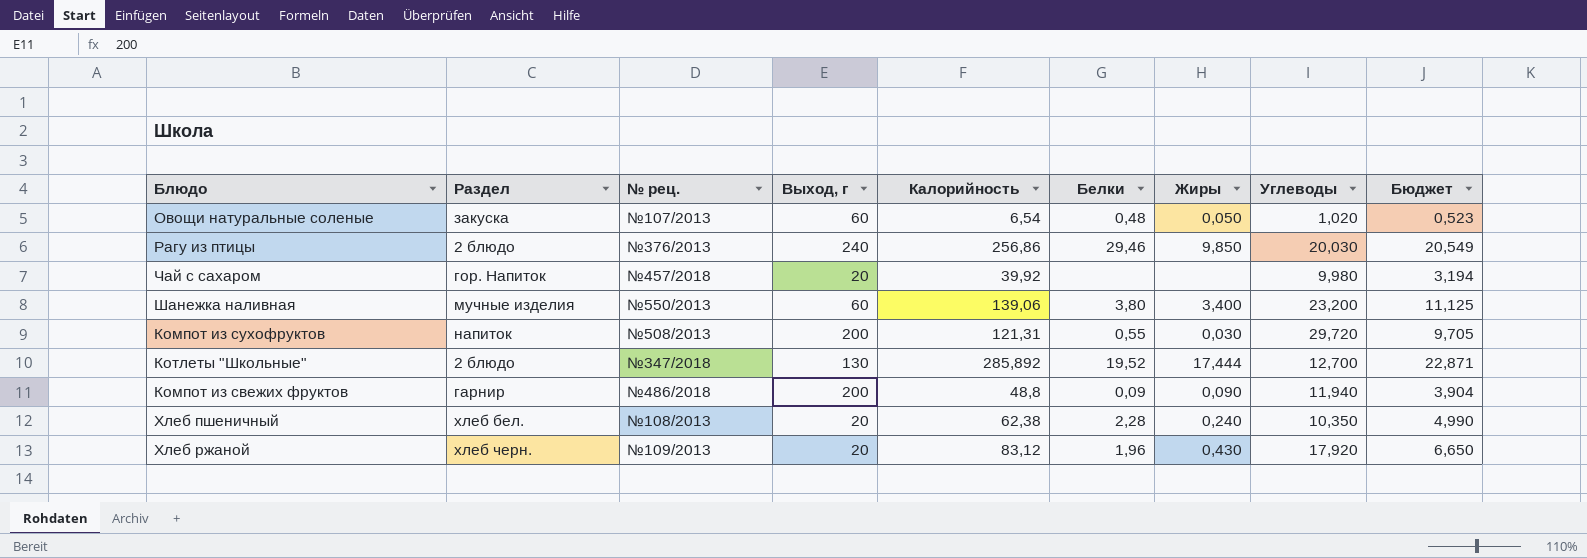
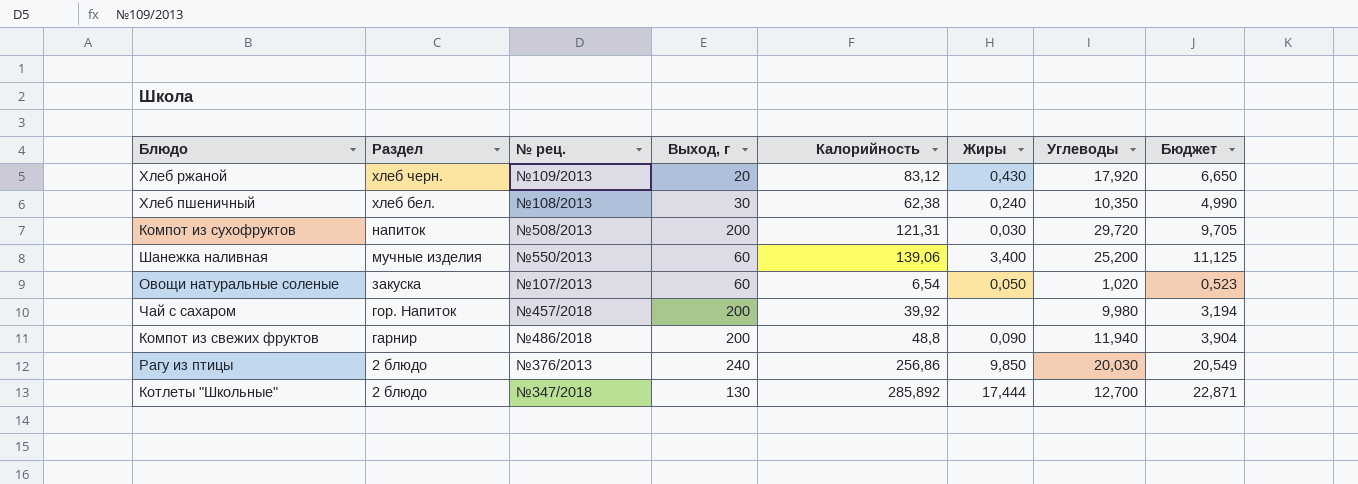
row order: none -> Раздел descending
column Белки | position: 6 -> none
Хлеб пшеничный | Выход, г: 20 -> 30
Шанежка наливная | Углеводы: 23,200 -> 25,200
Чай с сахаром | Выход, г: 20 -> 200

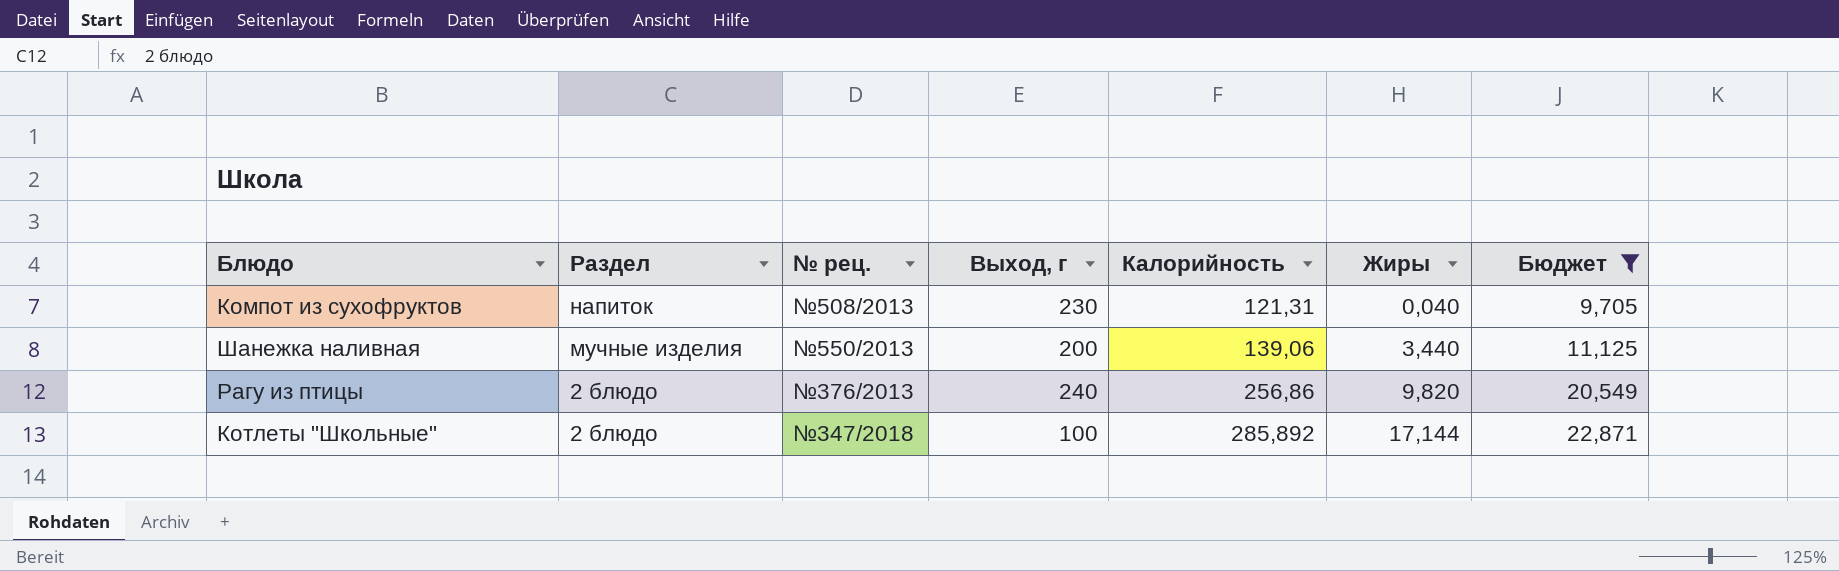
filter: none -> Бюджет >= 9,705
column Углеводы | position: 7 -> none
Компот из сухофруктов | Выход, г: 200 -> 230
Компот из сухофруктов | Жиры: 0,030 -> 0,040
Шанежка наливная | Выход, г: 60 -> 200
Шанежка наливная | Жиры: 3,400 -> 3,440
Рагу из птицы | Жиры: 9,850 -> 9,820
Котлеты "Школьные" | Выход, г: 130 -> 100
Котлеты "Школьные" | Жиры: 17,444 -> 17,144

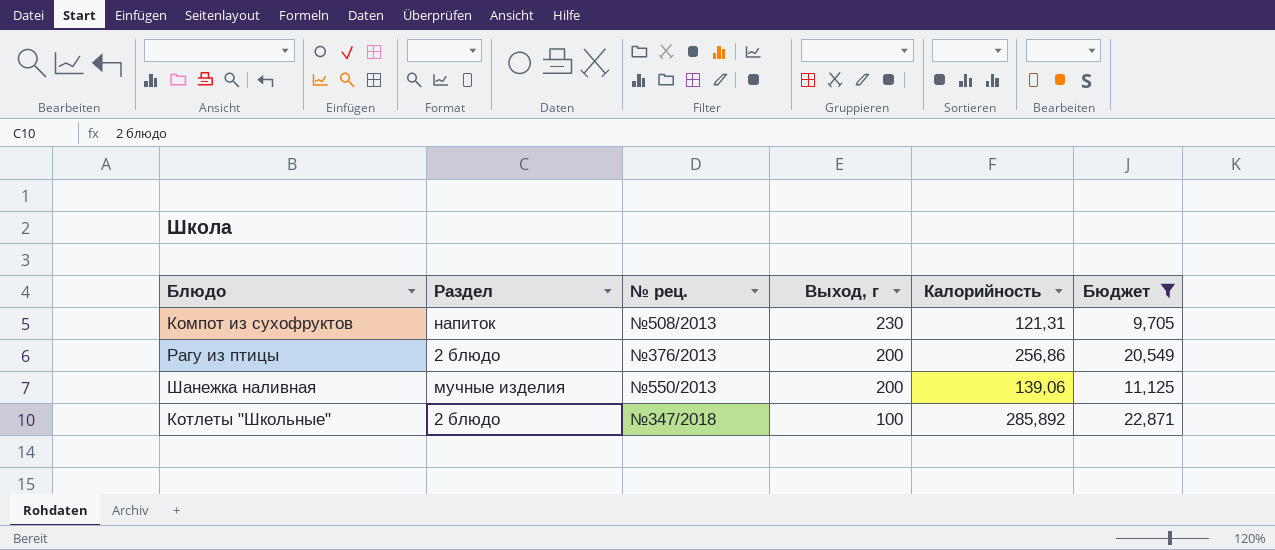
row order: Раздел descending -> Выход, г descending
column Жиры | position: 6 -> none
Рагу из птицы | Выход, г: 240 -> 200

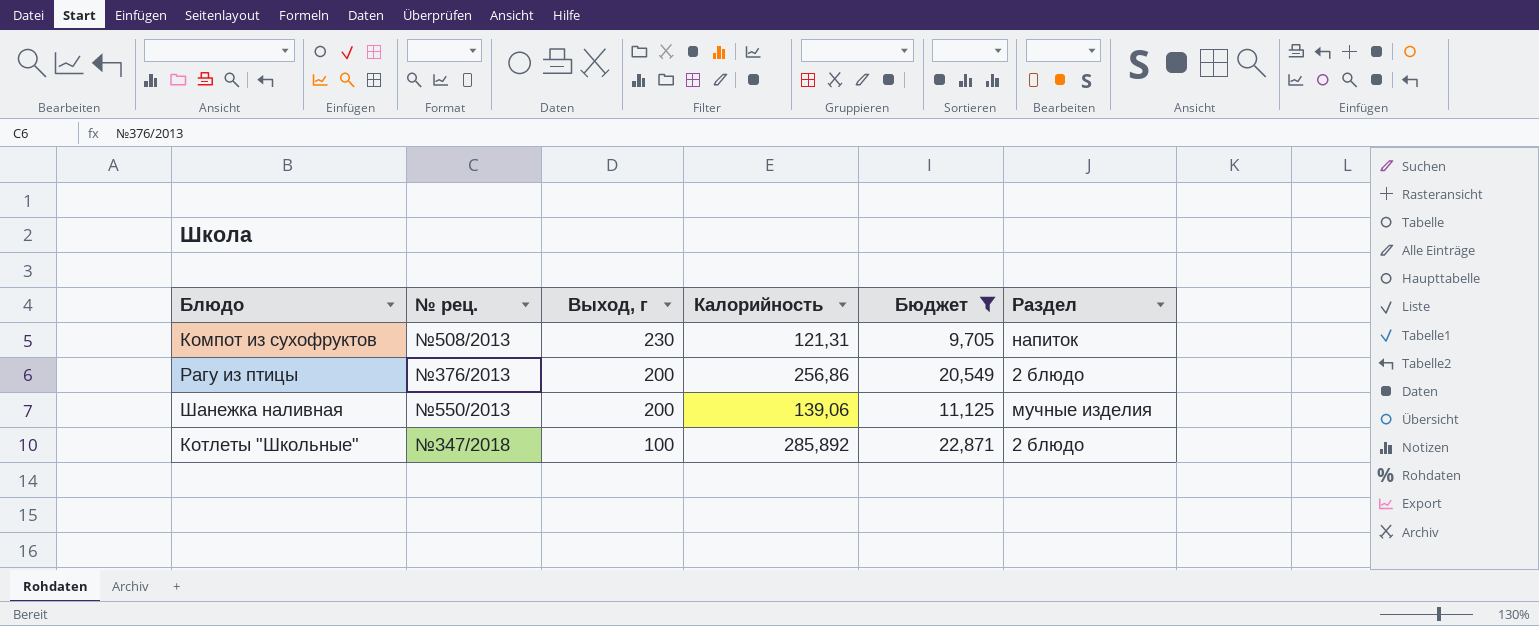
column Раздел | position: 2 -> 6

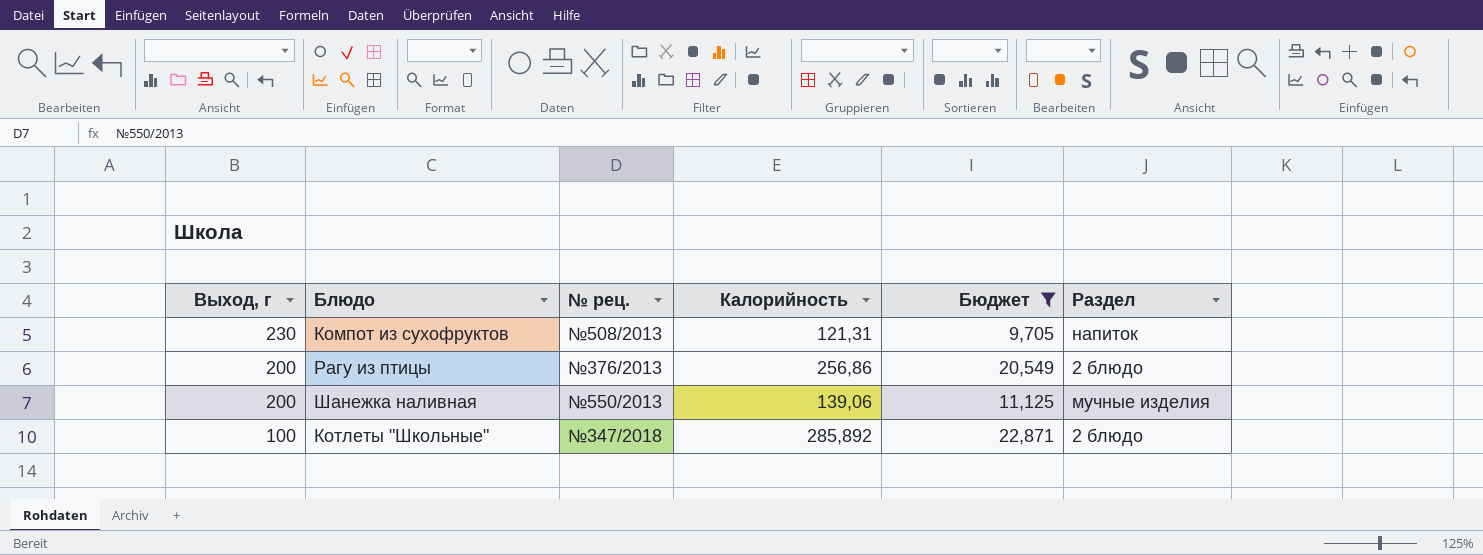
column Выход, г | position: 3 -> 1

